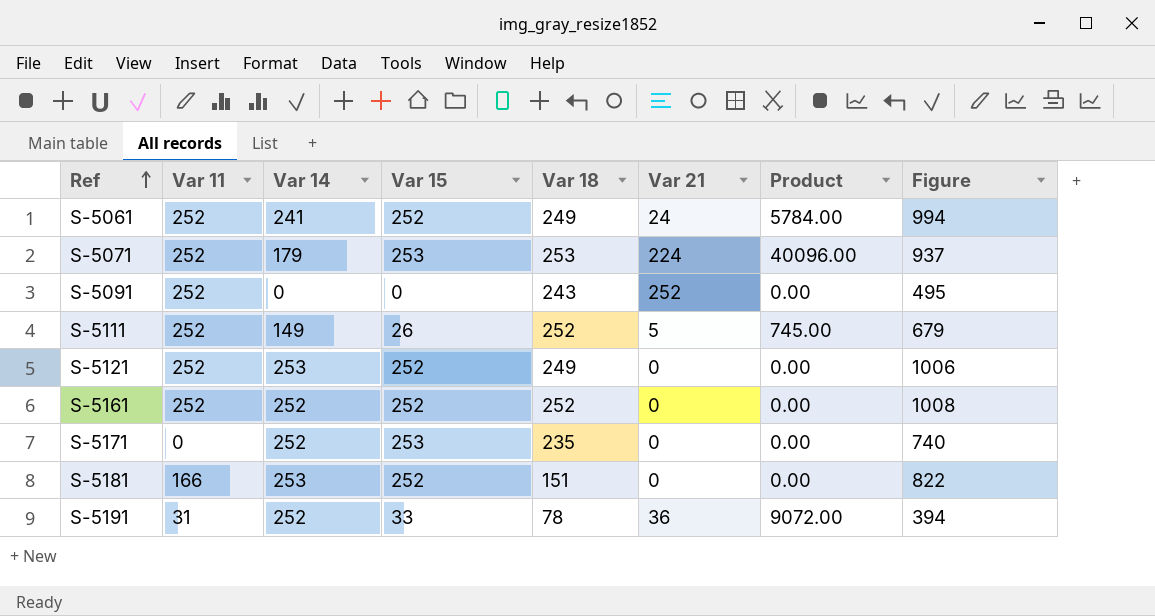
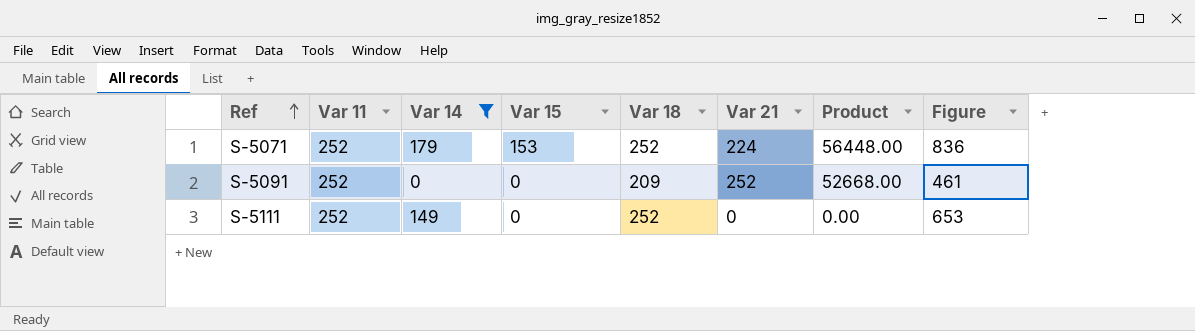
filter: none -> Var 14 <= 179
column Product | formula: [Var 14] * [Var 21] -> [Var 18] * [Var 21]
S-5071 | Var 15: 253 -> 153
S-5071 | Var 18: 253 -> 252
S-5071 | Figure: 937 -> 836
S-5091 | Var 18: 243 -> 209
S-5091 | Figure: 495 -> 461
S-5111 | Var 15: 26 -> 0
S-5111 | Var 21: 5 -> 0
S-5111 | Figure: 679 -> 653

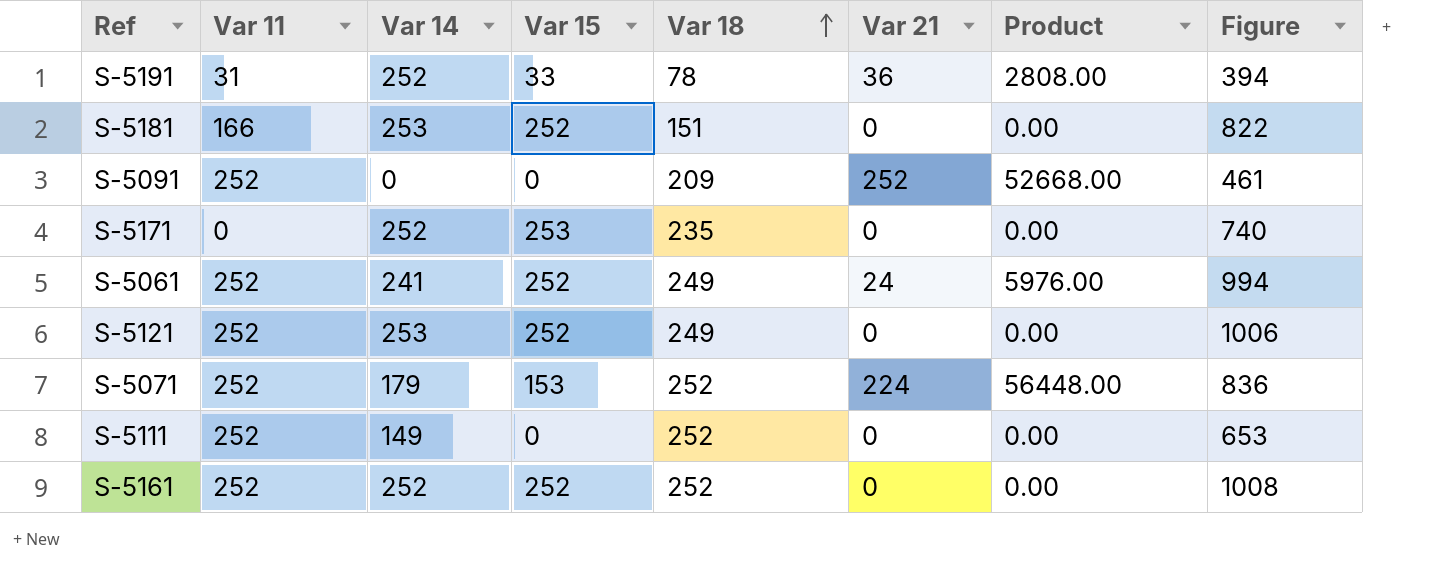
filter: Var 14 <= 179 -> none
row order: Ref ascending -> Var 18 ascending

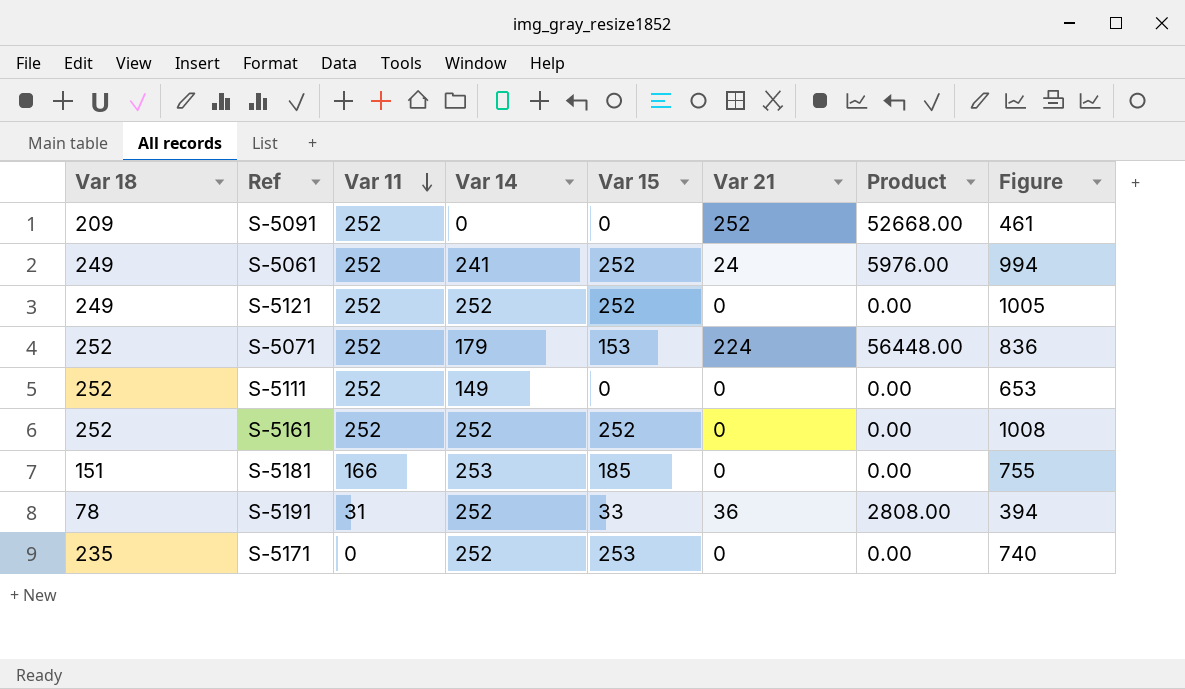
row order: Var 18 ascending -> Var 11 descending
column Var 18 | position: 5 -> 1
S-5121 | Var 14: 253 -> 252
S-5121 | Figure: 1006 -> 1005
S-5181 | Var 15: 252 -> 185
S-5181 | Figure: 822 -> 755

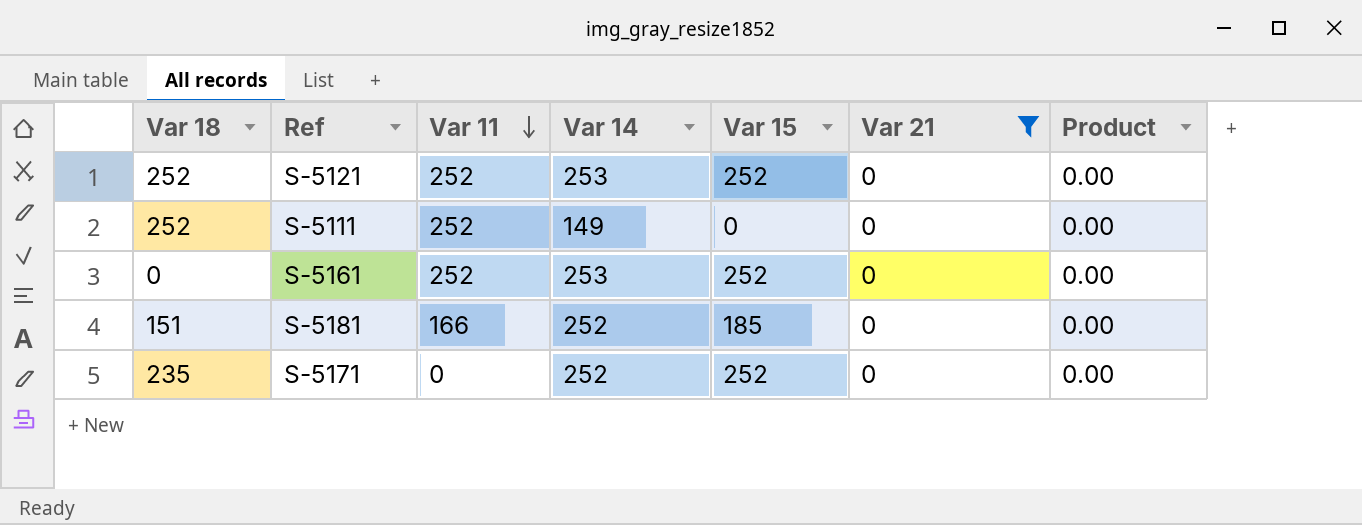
filter: none -> Var 21 = 0
column Figure | formula: [Var 18] + [Var 11] + [Var 14] + [Var 15] -> none
S-5121 | Var 18: 249 -> 252
S-5121 | Var 14: 252 -> 253
S-5161 | Var 18: 252 -> 0
S-5161 | Var 14: 252 -> 253
S-5181 | Var 14: 253 -> 252
S-5171 | Var 15: 253 -> 252

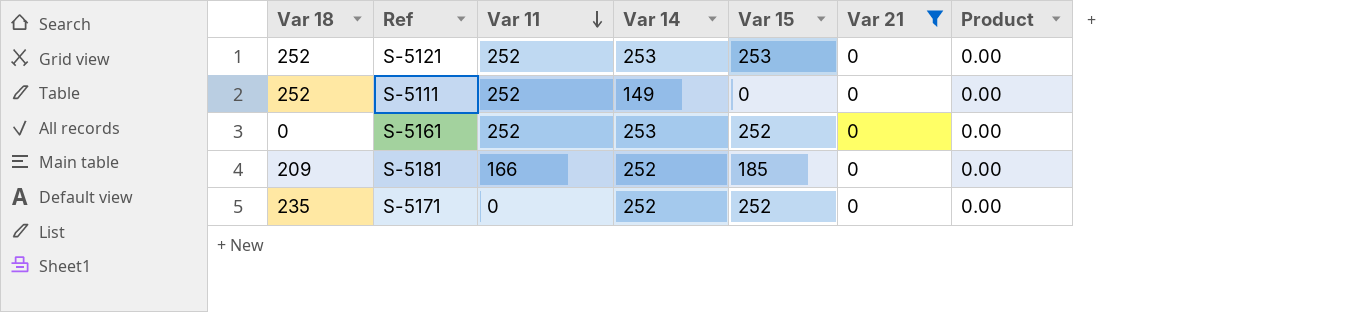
S-5121 | Var 15: 252 -> 253
S-5181 | Var 18: 151 -> 209

